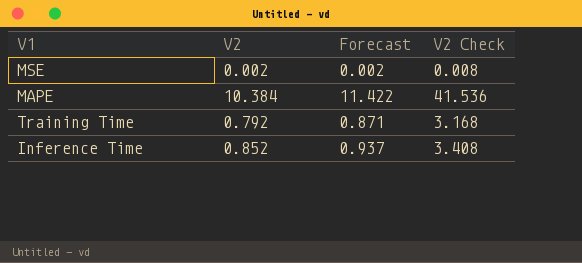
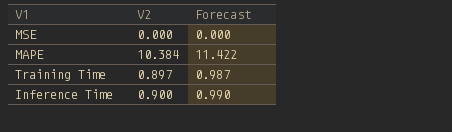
column V2 Check | formula: [V2] * 4 -> none
MSE | V2: 0.002 -> 0.000
MSE | Forecast: 0.002 -> 0.000
Training Time | V2: 0.792 -> 0.897
Training Time | Forecast: 0.871 -> 0.987
Inference Time | V2: 0.852 -> 0.900
Inference Time | Forecast: 0.937 -> 0.990

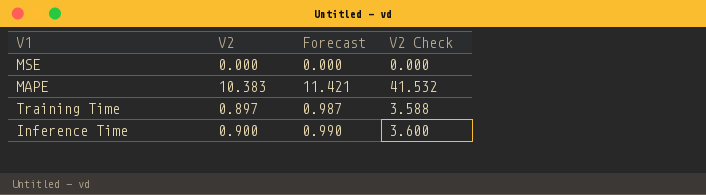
column V2 Check | formula: none -> [V2] * 4
MAPE | V2: 10.384 -> 10.383
MAPE | Forecast: 11.422 -> 11.421

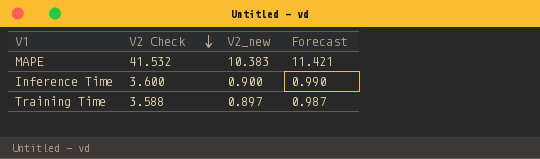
row order: none -> V2 Check descending
column V2 Check | position: 4 -> 2
column name: V2 -> V2_new
row MSE: 0.000 | 0.000 | 0.000 -> none

